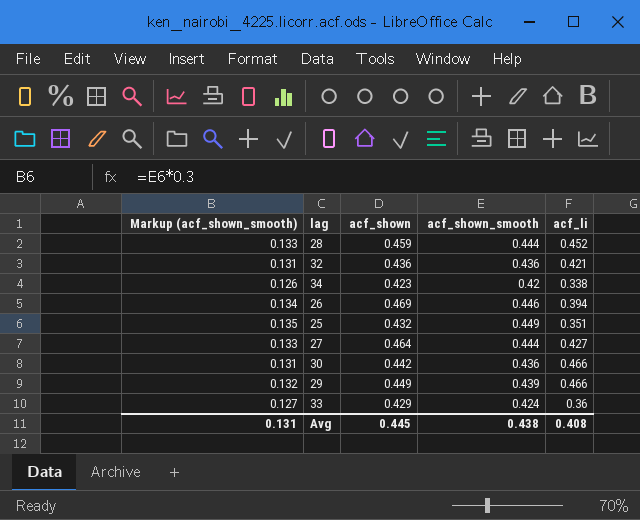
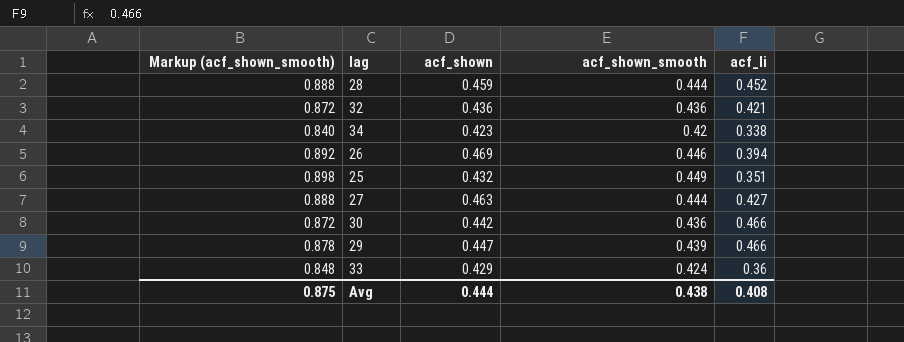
column Markup (acf_shown_smooth) | formula: [acf_shown_smooth] * 0.3 -> [acf_shown_smooth] * 2
27 | acf_shown: 0.464 -> 0.463
29 | acf_shown: 0.449 -> 0.447
Avg | Markup (acf_shown_smooth): 0.131 -> 0.875
Avg | acf_shown: 0.445 -> 0.444

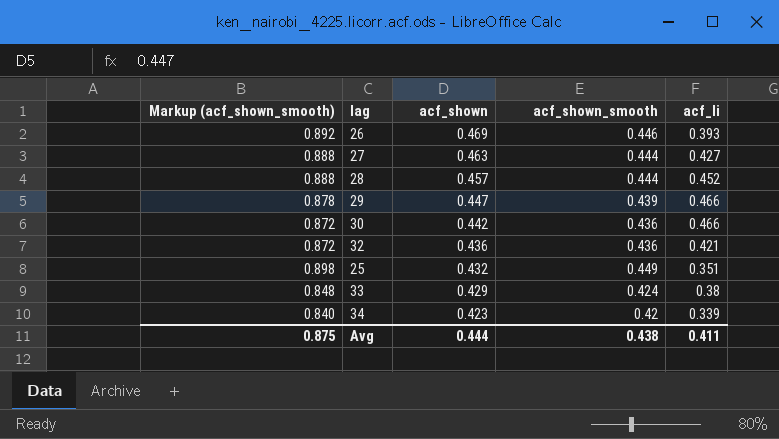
row order: none -> acf_shown descending
26 | acf_li: 0.394 -> 0.393
28 | acf_shown: 0.459 -> 0.457
33 | acf_li: 0.36 -> 0.38
34 | acf_li: 0.338 -> 0.339
Avg | acf_li: 0.408 -> 0.411

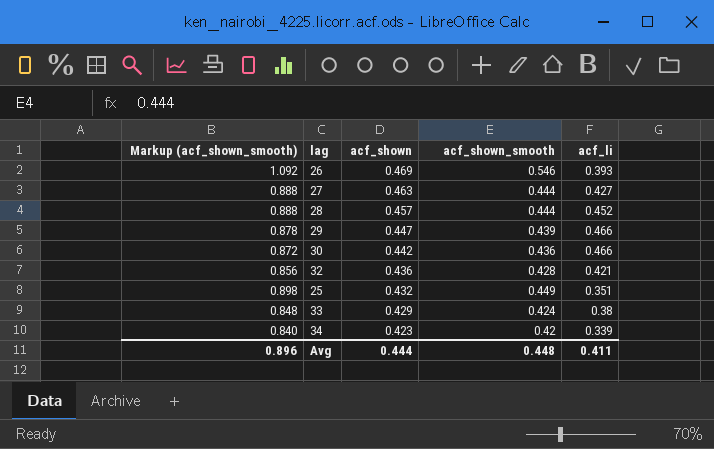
26 | Markup (acf_shown_smooth): 0.892 -> 1.092
26 | acf_shown_smooth: 0.446 -> 0.546
32 | Markup (acf_shown_smooth): 0.872 -> 0.856
32 | acf_shown_smooth: 0.436 -> 0.428
Avg | Markup (acf_shown_smooth): 0.875 -> 0.896
Avg | acf_shown_smooth: 0.438 -> 0.448

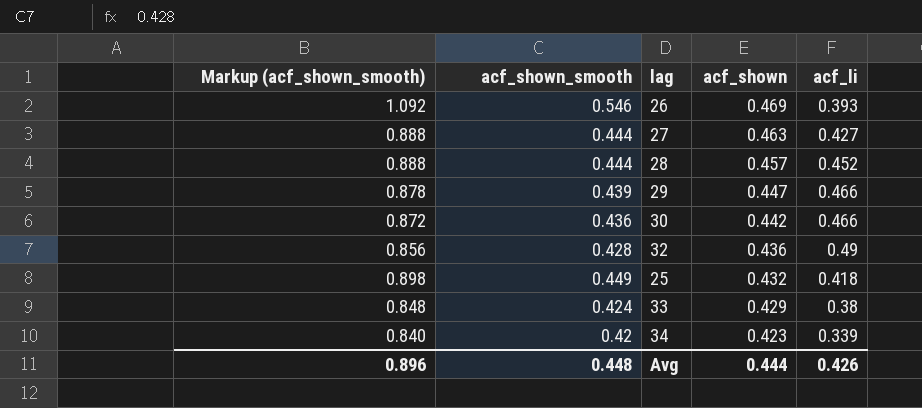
column acf_shown_smooth | position: 4 -> 2
32 | acf_li: 0.421 -> 0.49
25 | acf_li: 0.351 -> 0.418
Avg | acf_li: 0.411 -> 0.426

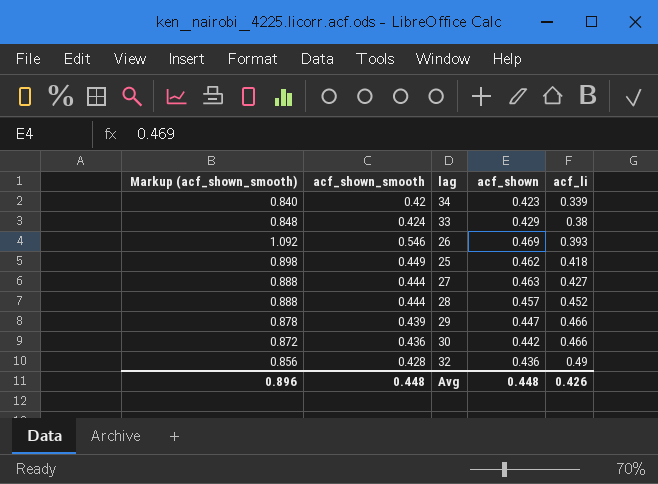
row order: acf_shown descending -> acf_li ascending
25 | acf_shown: 0.432 -> 0.462
Avg | acf_shown: 0.444 -> 0.448

